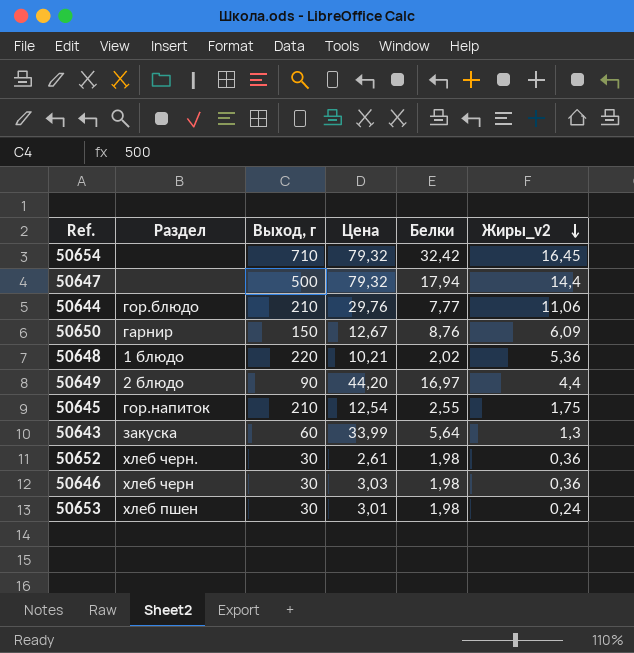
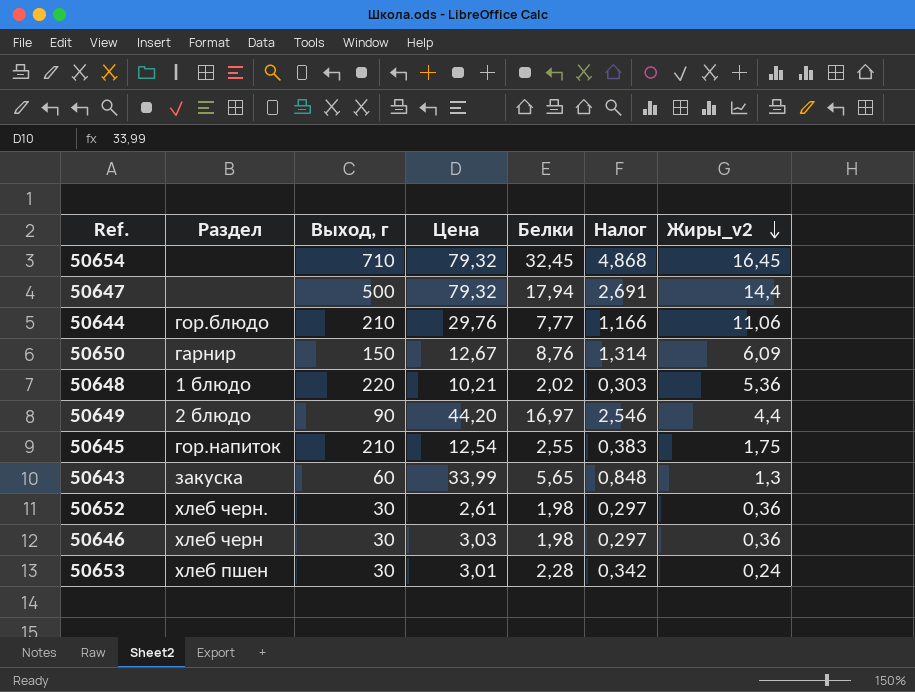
column Налог | formula: none -> [Белки] * 0,15
50654 | Белки: 32,42 -> 32,45
50643 | Белки: 5,64 -> 5,65
50653 | Белки: 1,98 -> 2,28

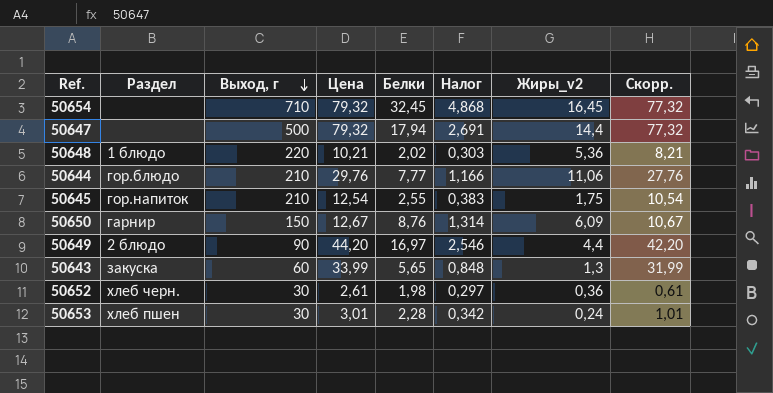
row order: Жиры_v2 descending -> Выход, г descending
column Скорр. | formula: none -> [Цена] - 2
row 50646: хлеб черн | 30 | 3,03 | 1,98 | 0,297 | 0,36 -> none

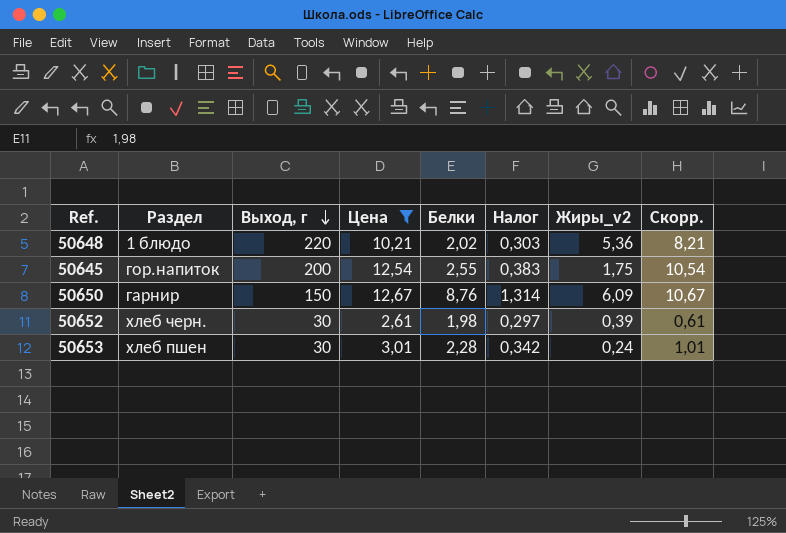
filter: none -> Цена <= 12,67
50645 | Выход, г: 210 -> 200
50652 | Жиры_v2: 0,36 -> 0,39

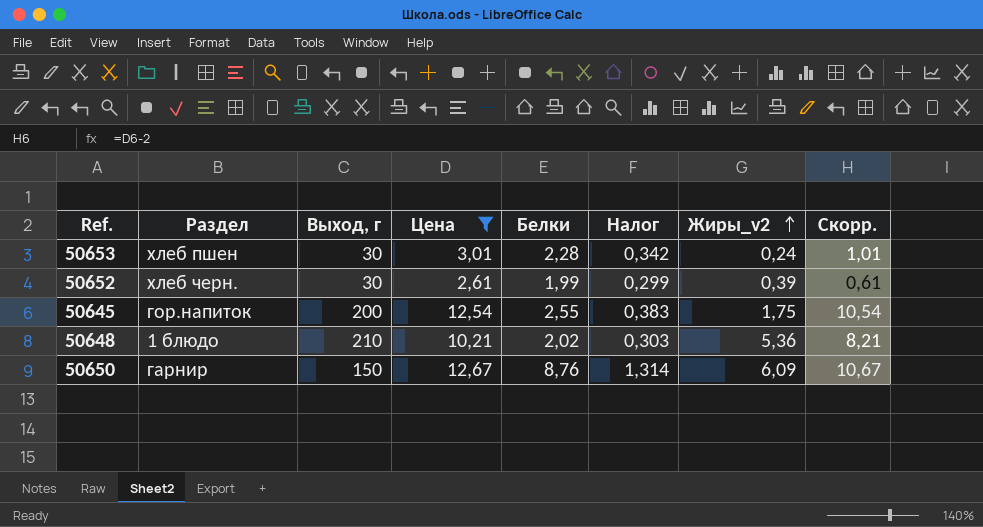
row order: Выход, г descending -> Жиры_v2 ascending
50652 | Белки: 1,98 -> 1,99
50652 | Налог: 0,297 -> 0,299
50648 | Выход, г: 220 -> 210

